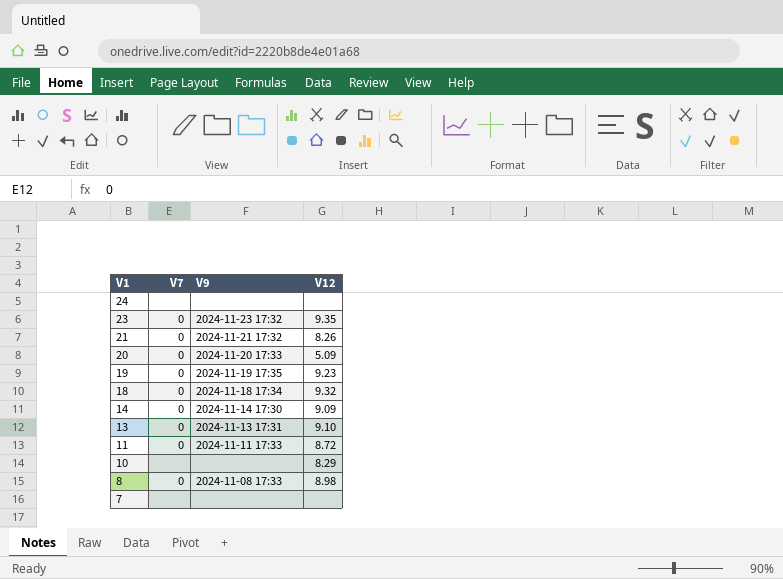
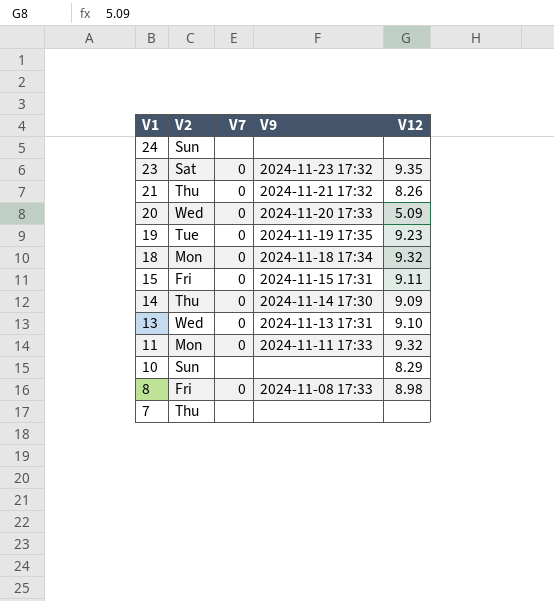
column V2 | position: none -> 2
row 15: none -> Fri | 0 | 2024-11-15 17:31 | 9.11
11 | V12: 8.72 -> 9.32

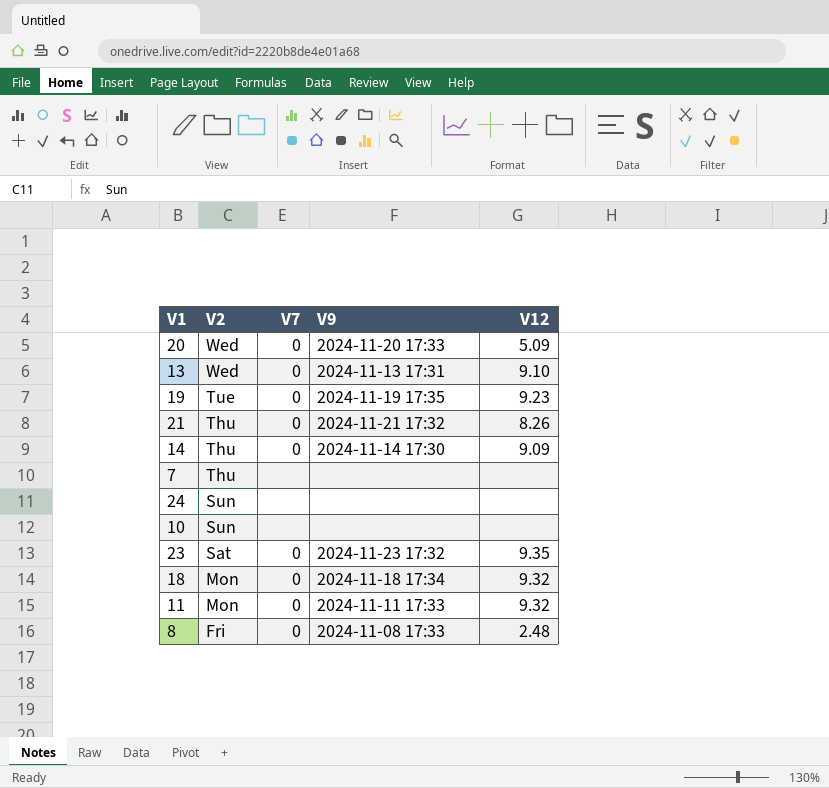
row order: V1 descending -> V2 descending
row 15: Fri | 0 | 2024-11-15 17:31 | 9.11 -> none
10 | V12: 8.29 -> none
8 | V12: 8.98 -> 2.48

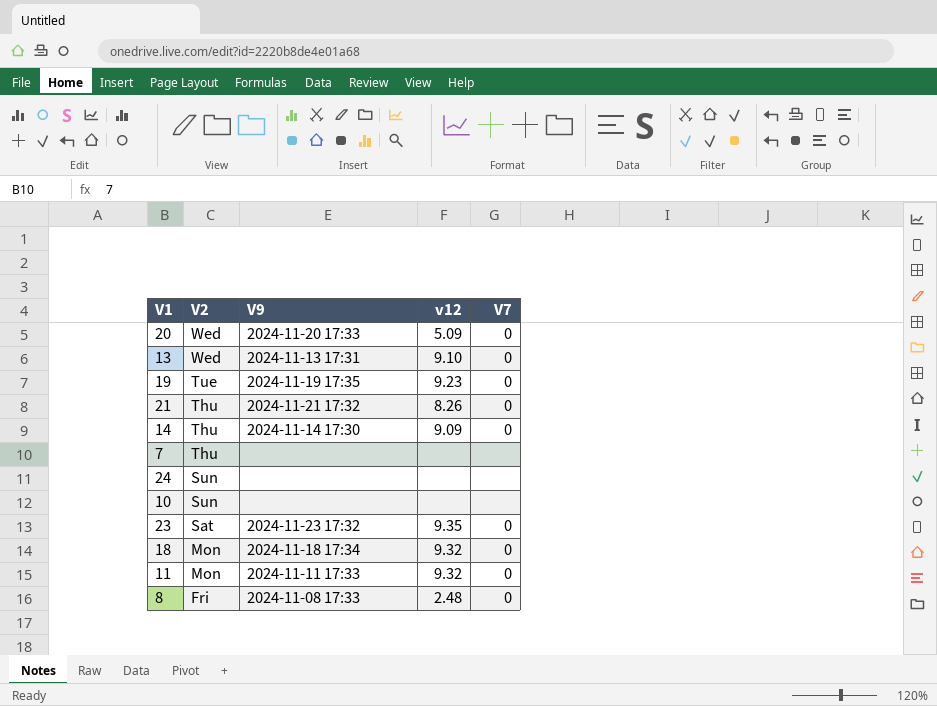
column name: V12 -> v12
column V7 | position: 3 -> 5

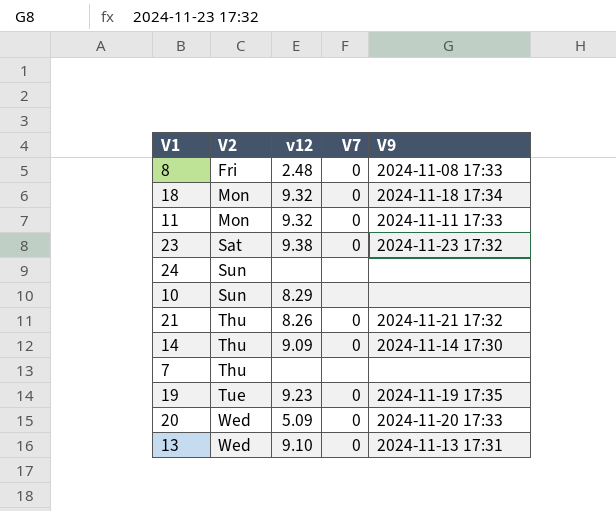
row order: V2 descending -> V2 ascending
column V9 | position: 3 -> 5
23 | v12: 9.35 -> 9.38
10 | v12: none -> 8.29

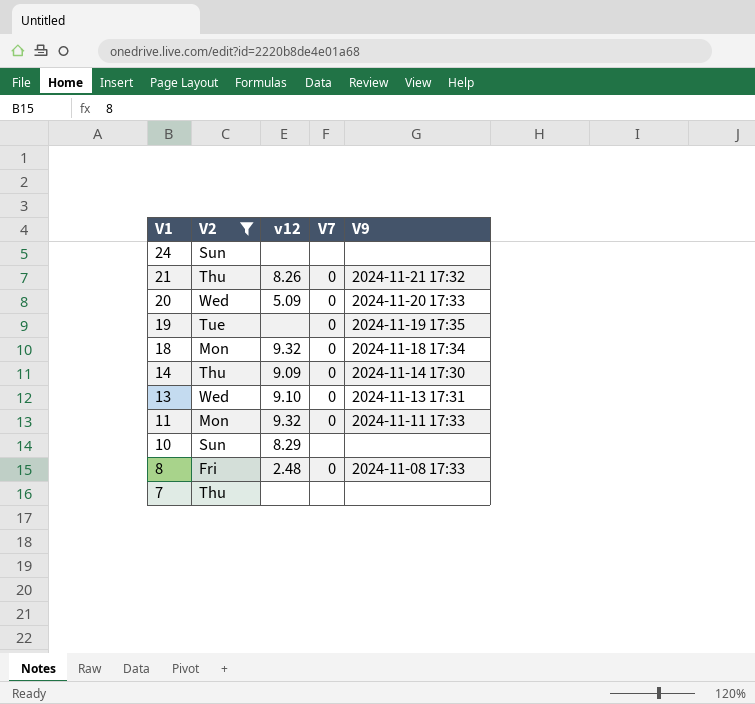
filter: none -> V2 != Sat
row order: V2 ascending -> V1 descending
19 | v12: 9.23 -> none

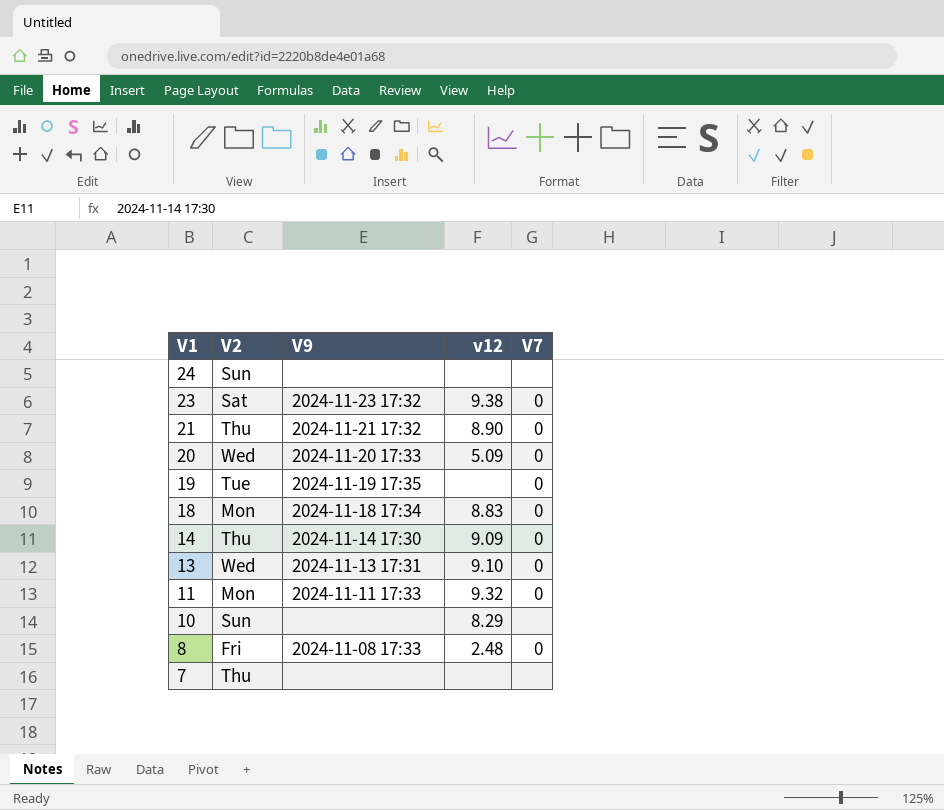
filter: V2 != Sat -> none
column V9 | position: 5 -> 3
21 | v12: 8.26 -> 8.90
18 | v12: 9.32 -> 8.83

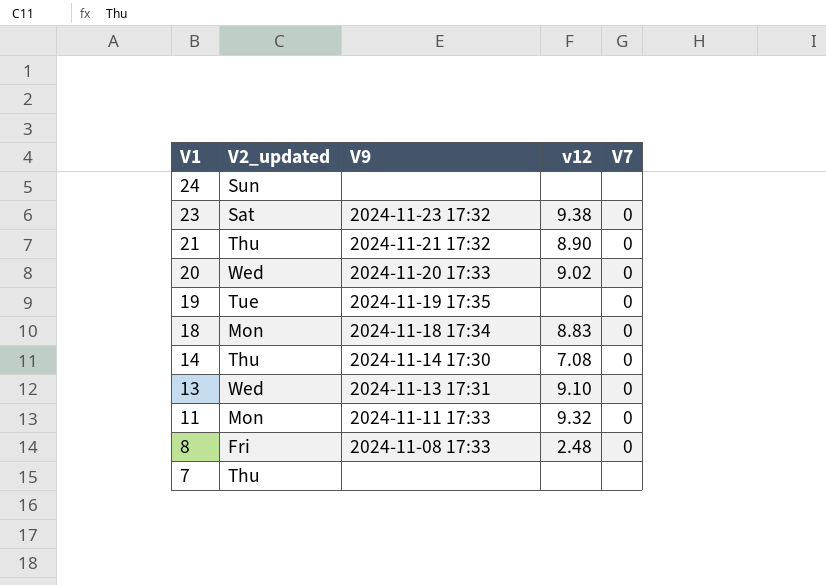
column name: V2 -> V2_updated
row 10: Sun | none | 8.29 | none -> none
20 | v12: 5.09 -> 9.02
14 | v12: 9.09 -> 7.08

